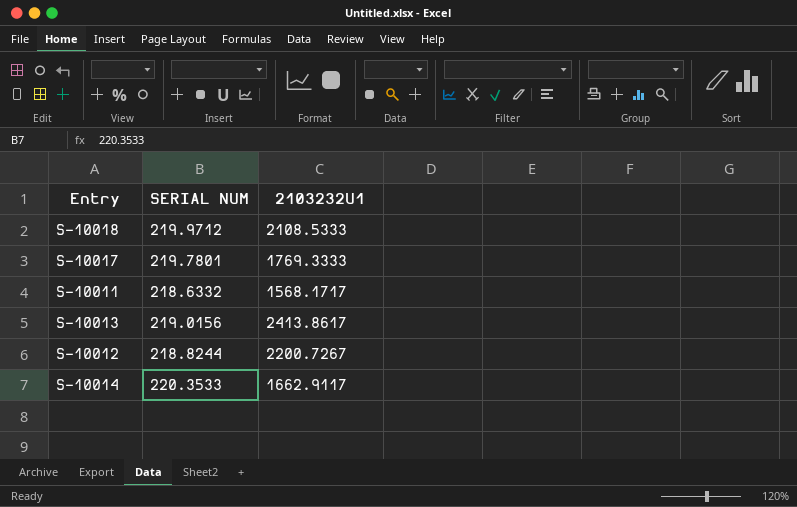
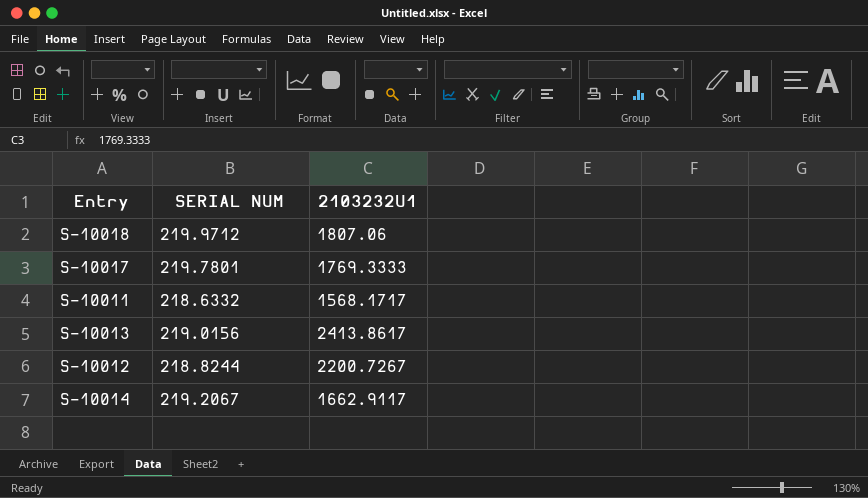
S-10018 | 2103232U1: 2108.5333 -> 1807.06
S-10014 | SERIAL NUM: 220.3533 -> 219.2067

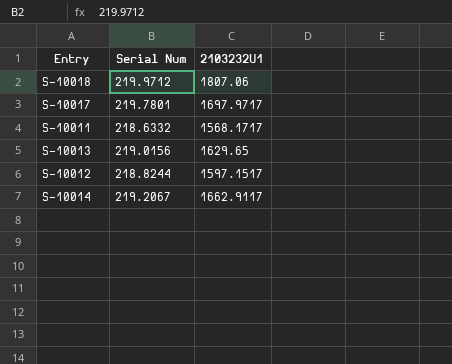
column name: SERIAL NUM -> Serial Num
S-10017 | 2103232U1: 1769.3333 -> 1697.9717
S-10013 | 2103232U1: 2413.8617 -> 1629.65
S-10012 | 2103232U1: 2200.7267 -> 1597.1517

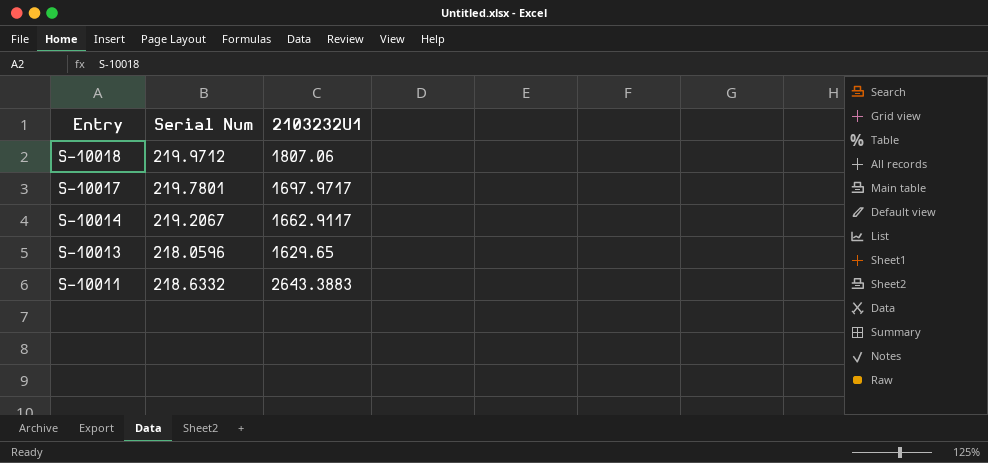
row order: none -> Entry descending
row S-10012: 218.8244 | 1597.1517 -> none
S-10013 | Serial Num: 219.0156 -> 218.0596
S-10011 | 2103232U1: 1568.1717 -> 2643.3883

